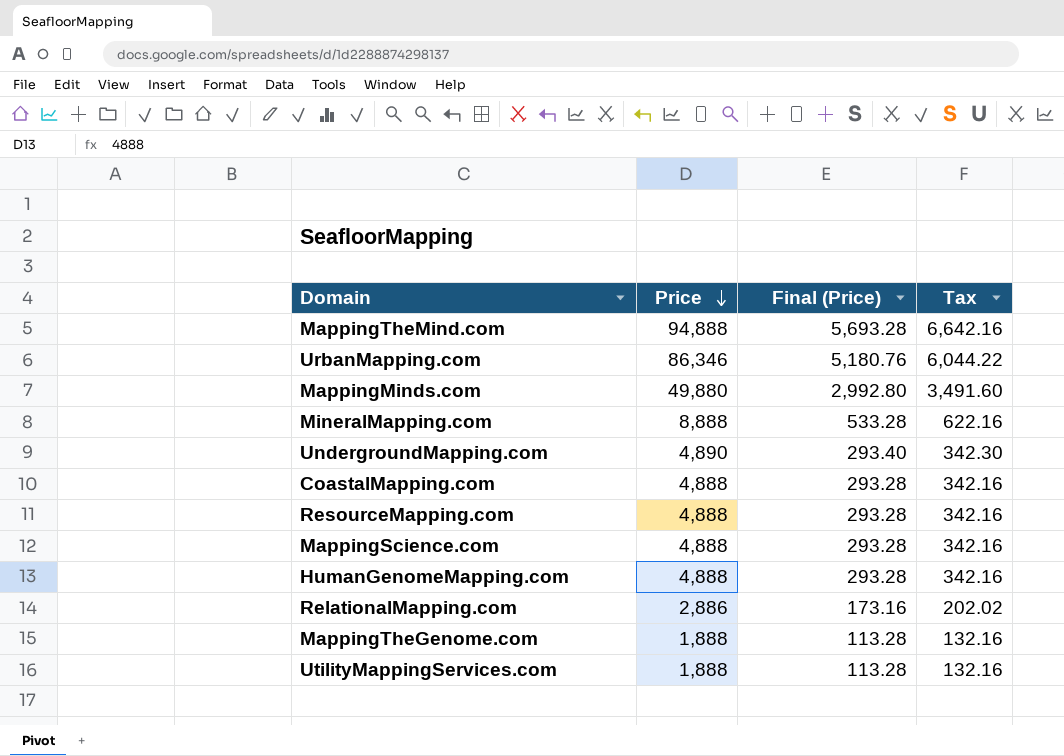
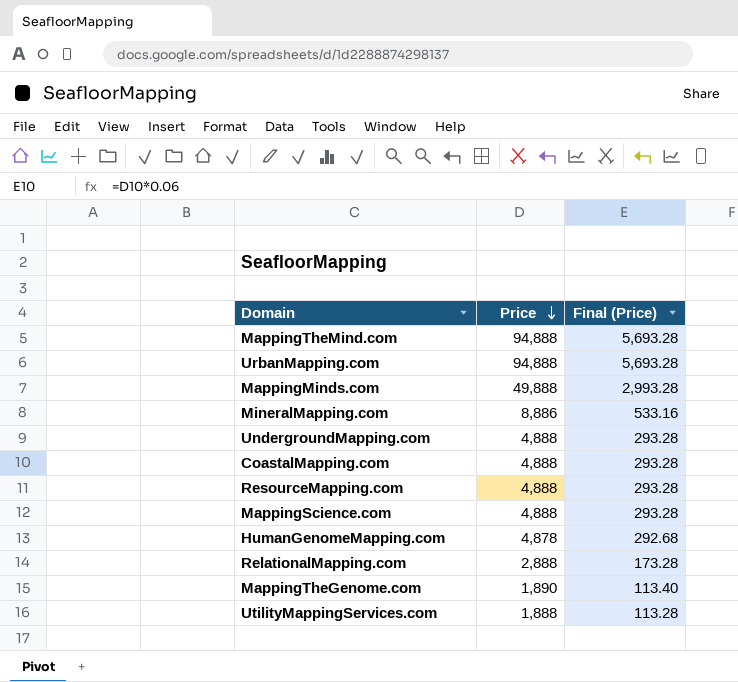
column Tax | formula: [Price] * 0.07 -> none
UrbanMapping.com | Price: 86,346 -> 94,888
UrbanMapping.com | Final (Price): 5,180.76 -> 5,693.28
MappingMinds.com | Price: 49,880 -> 49,888
MappingMinds.com | Final (Price): 2,992.80 -> 2,993.28
MineralMapping.com | Price: 8,888 -> 8,886
MineralMapping.com | Final (Price): 533.28 -> 533.16
UndergroundMapping.com | Price: 4,890 -> 4,888
UndergroundMapping.com | Final (Price): 293.40 -> 293.28
HumanGenomeMapping.com | Price: 4,888 -> 4,878
HumanGenomeMapping.com | Final (Price): 293.28 -> 292.68
RelationalMapping.com | Price: 2,886 -> 2,888
RelationalMapping.com | Final (Price): 173.16 -> 173.28
MappingTheGenome.com | Price: 1,888 -> 1,890
MappingTheGenome.com | Final (Price): 113.28 -> 113.40

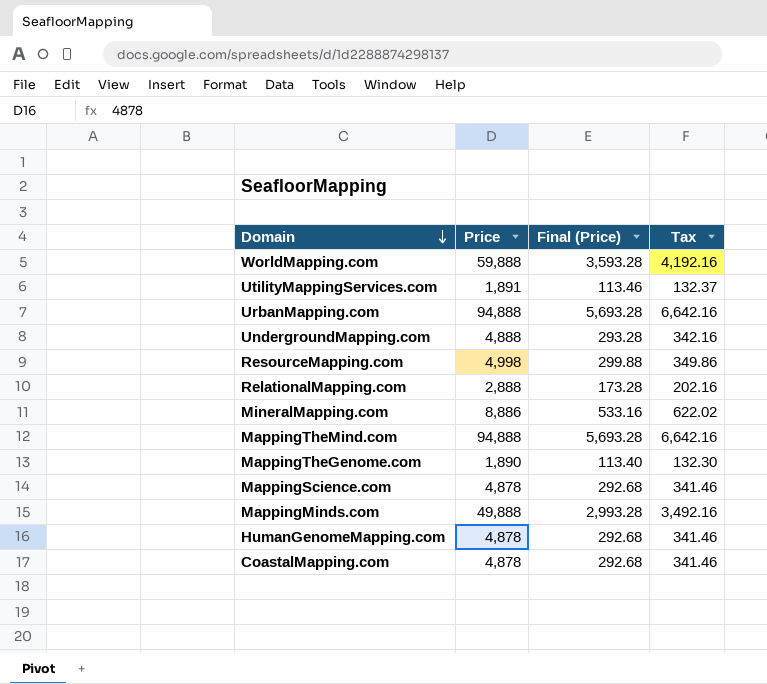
row order: Price descending -> Domain descending
column Tax | formula: none -> [Price] * 0.07
row WorldMapping.com: none -> 59,888 | 3,593.28 | 4,192.16
UtilityMappingServices.com | Price: 1,888 -> 1,891
UtilityMappingServices.com | Final (Price): 113.28 -> 113.46
ResourceMapping.com | Price: 4,888 -> 4,998
ResourceMapping.com | Final (Price): 293.28 -> 299.88
MappingScience.com | Price: 4,888 -> 4,878
MappingScience.com | Final (Price): 293.28 -> 292.68
CoastalMapping.com | Price: 4,888 -> 4,878
CoastalMapping.com | Final (Price): 293.28 -> 292.68

